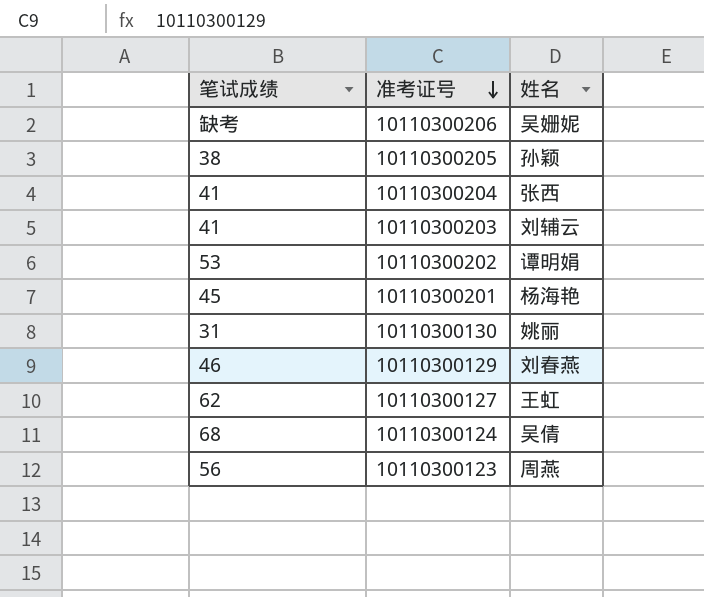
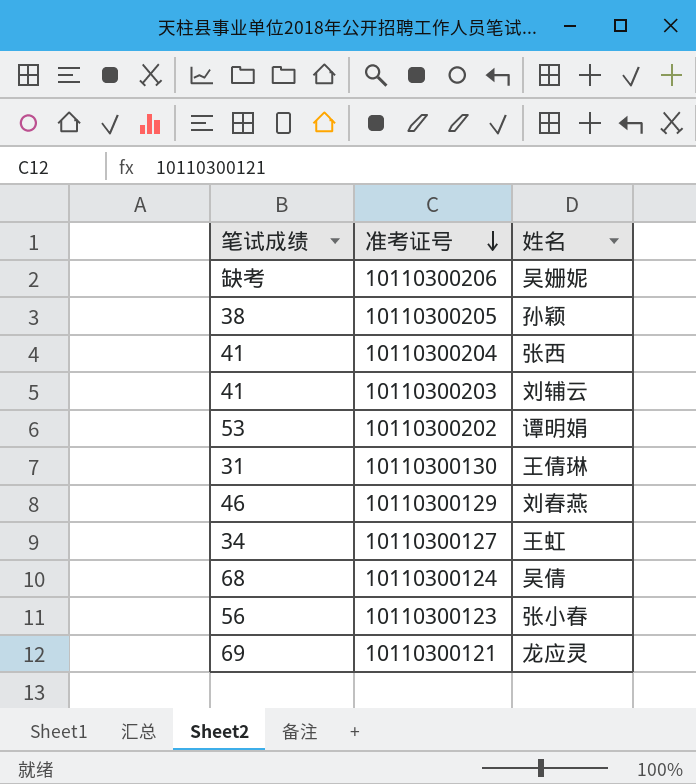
row 10110300201: 45 | 杨海艳 -> none
10110300130 | 姓名: 姚丽 -> 王倩琳
10110300127 | 笔试成绩: 62 -> 34
10110300123 | 姓名: 周燕 -> 张小春
row 10110300121: none -> 69 | 龙应灵

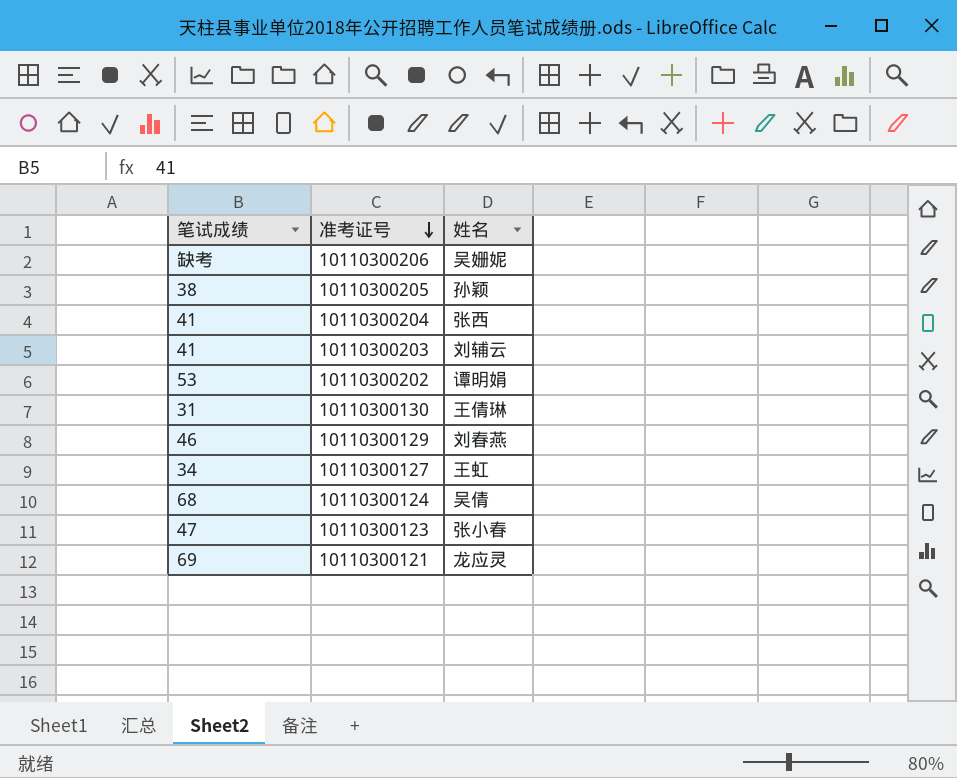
10110300123 | 笔试成绩: 56 -> 47

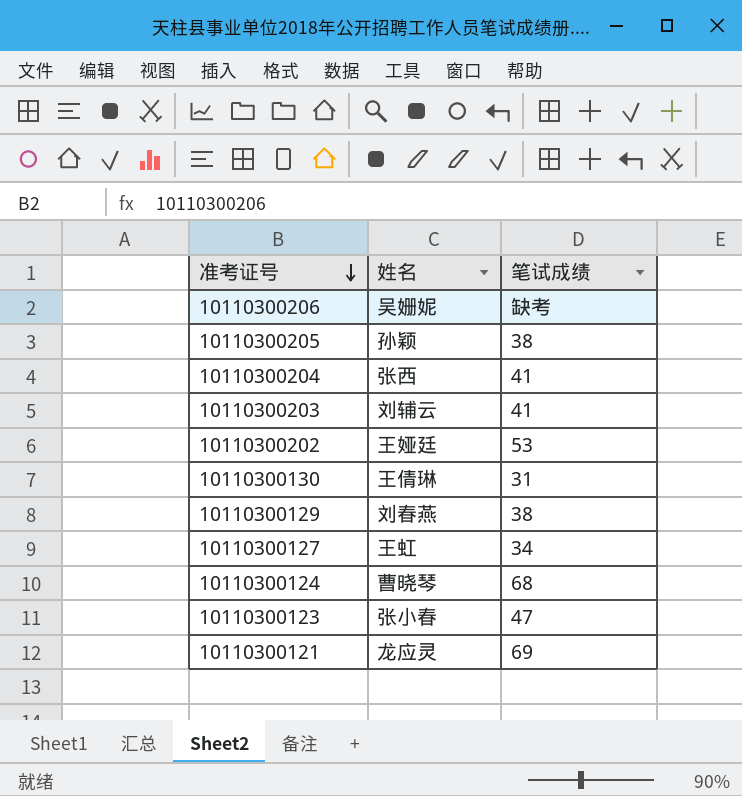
column 笔试成绩 | position: 1 -> 3
10110300202 | 姓名: 谭明娟 -> 王娅廷
10110300129 | 笔试成绩: 46 -> 38
10110300124 | 姓名: 吴倩 -> 曹晓琴

